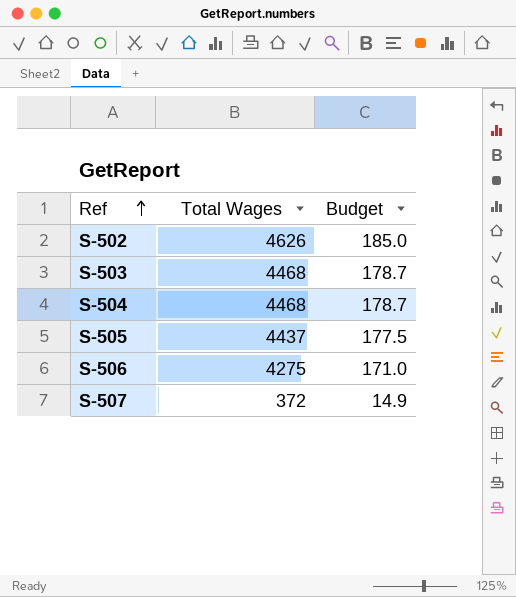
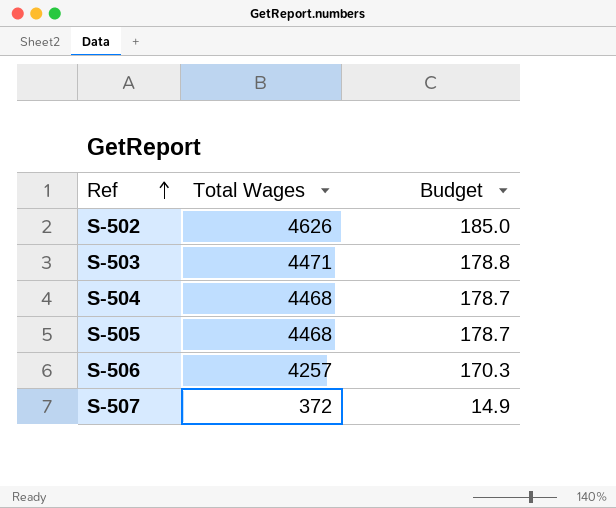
S-503 | Total Wages: 4468 -> 4471
S-503 | Budget: 178.7 -> 178.8
S-505 | Total Wages: 4437 -> 4468
S-505 | Budget: 177.5 -> 178.7
S-506 | Total Wages: 4275 -> 4257
S-506 | Budget: 171.0 -> 170.3

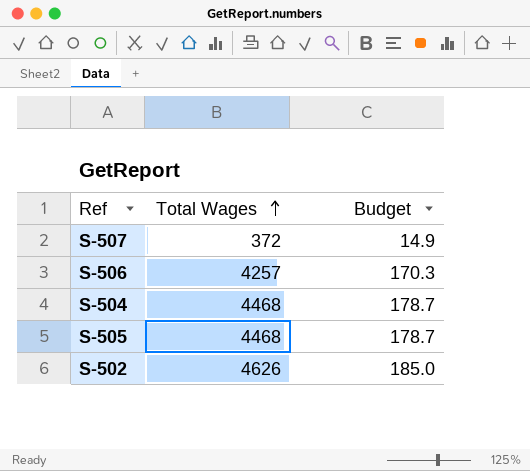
row order: Ref ascending -> Total Wages ascending
row S-503: 4471 | 178.8 -> none

